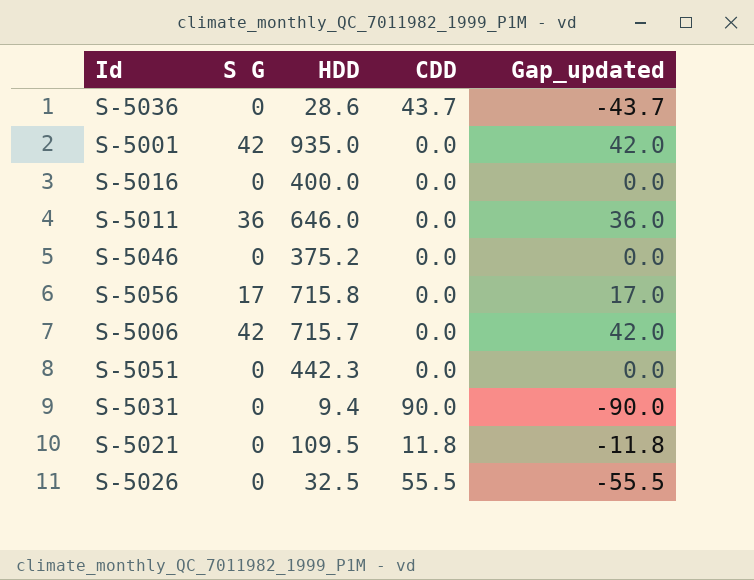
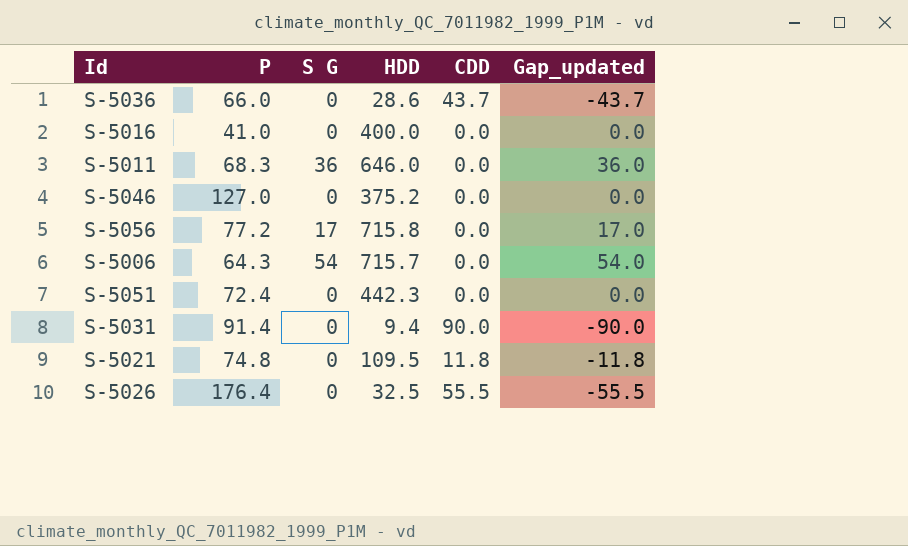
column P | position: none -> 2
row S-5001: 42 | 935.0 | 0.0 | 42.0 -> none
S-5006 | S G: 42 -> 54
S-5006 | Gap_updated: 42.0 -> 54.0

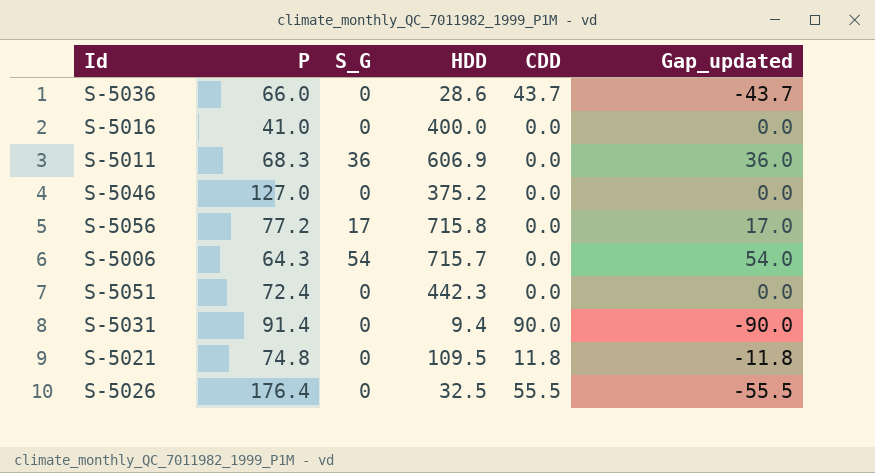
column name: S G -> S_G
S-5011 | HDD: 646.0 -> 606.9

